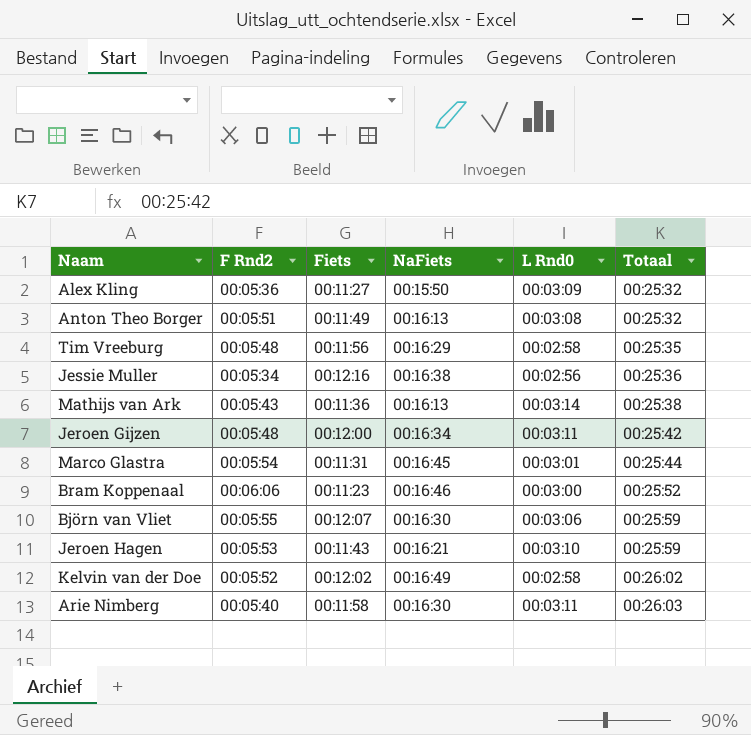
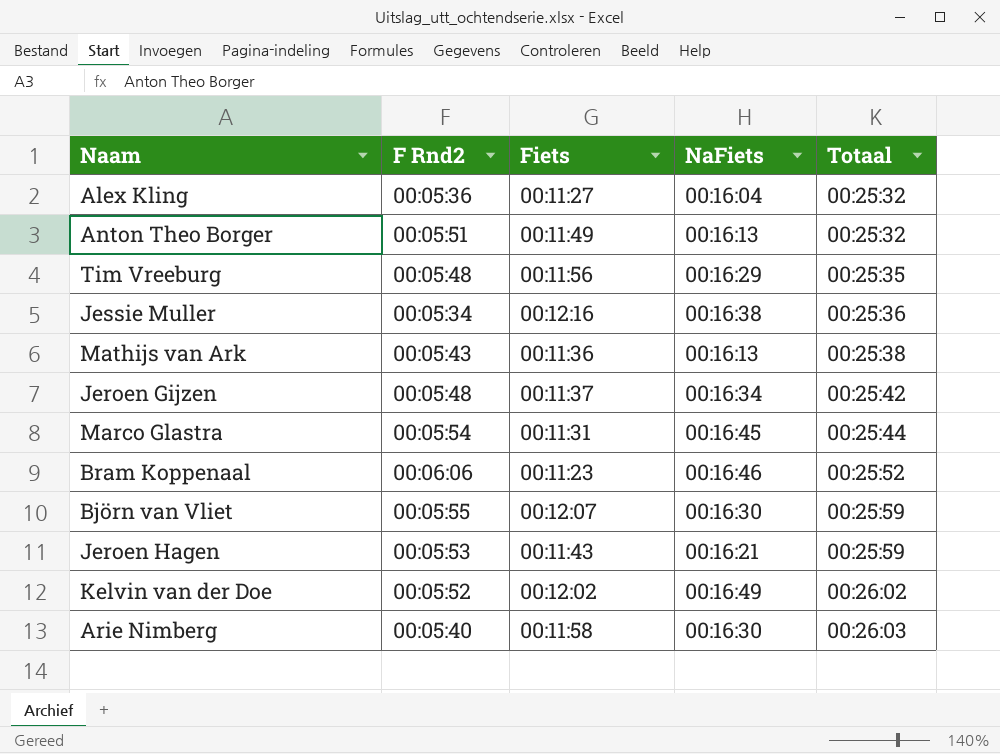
column L Rnd0 | position: 5 -> none
Alex Kling | NaFiets: 00:15:50 -> 00:16:04
Jeroen Gijzen | Fiets: 00:12:00 -> 00:11:37

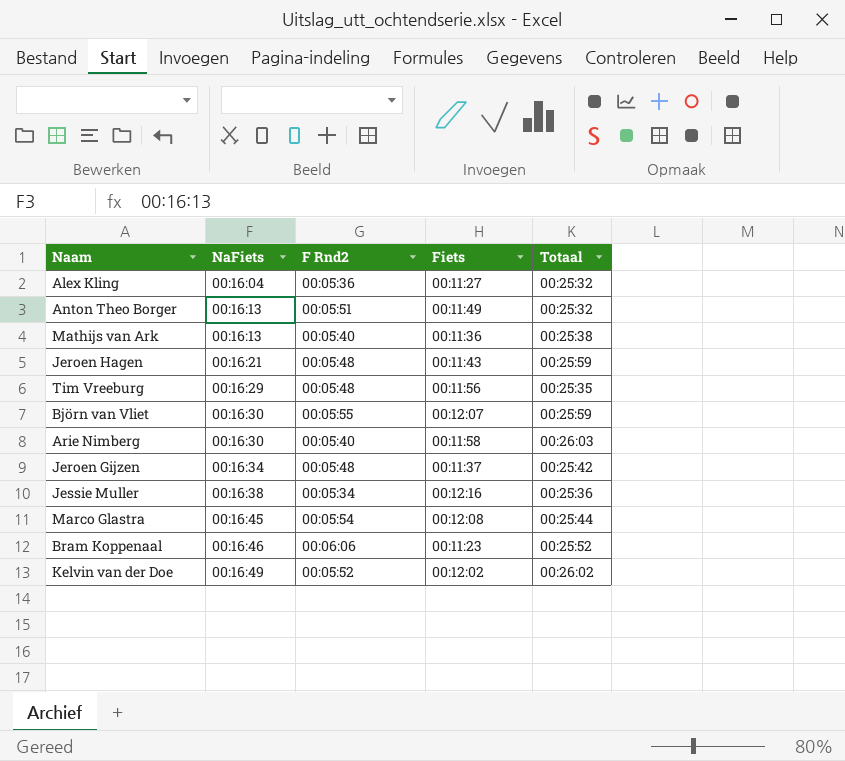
row order: Totaal ascending -> NaFiets ascending
column NaFiets | position: 4 -> 2
Mathijs van Ark | F Rnd2: 00:05:43 -> 00:05:40
Jeroen Hagen | F Rnd2: 00:05:53 -> 00:05:48
Marco Glastra | Fiets: 00:11:31 -> 00:12:08

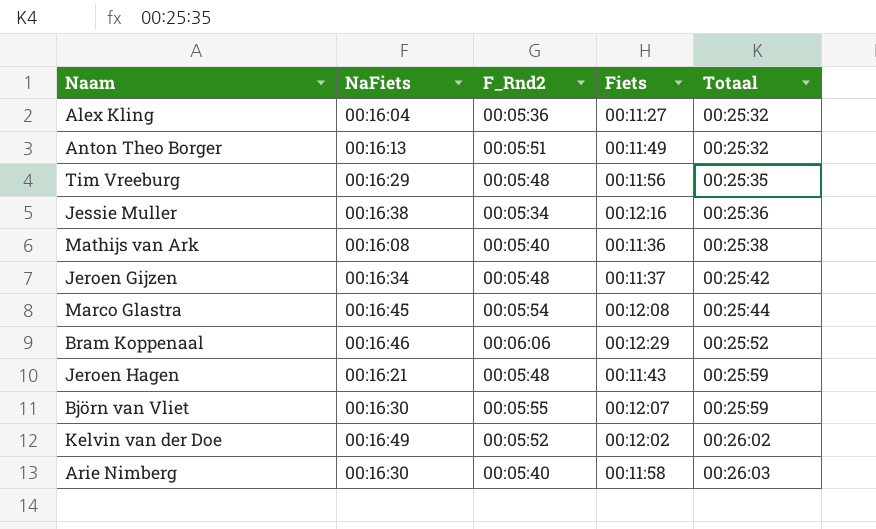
row order: NaFiets ascending -> Totaal ascending
column name: F Rnd2 -> F_Rnd2
Mathijs van Ark | NaFiets: 00:16:13 -> 00:16:08
Bram Koppenaal | Fiets: 00:11:23 -> 00:12:29

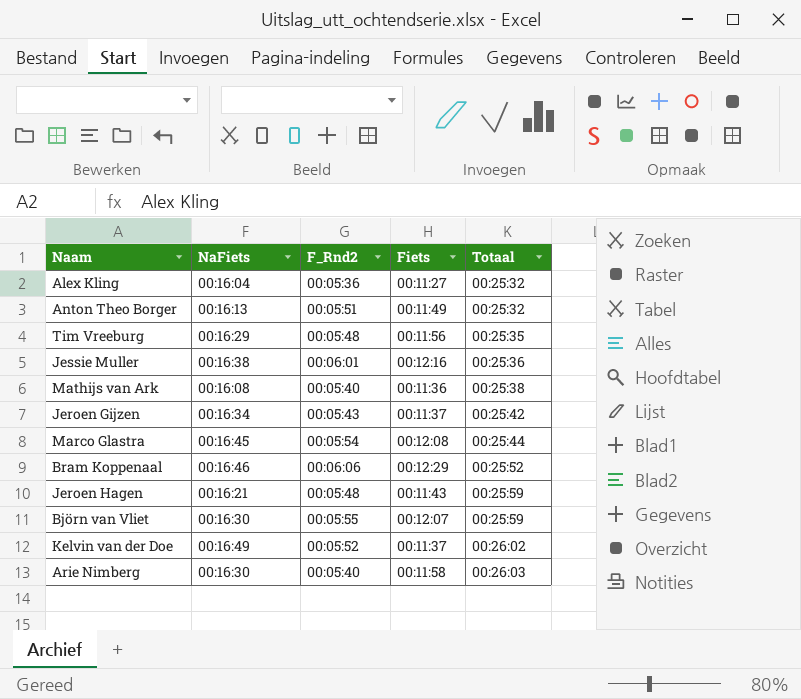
Jessie Muller | F_Rnd2: 00:05:34 -> 00:06:01
Jeroen Gijzen | F_Rnd2: 00:05:48 -> 00:05:43
Kelvin van der Doe | Fiets: 00:12:02 -> 00:11:37

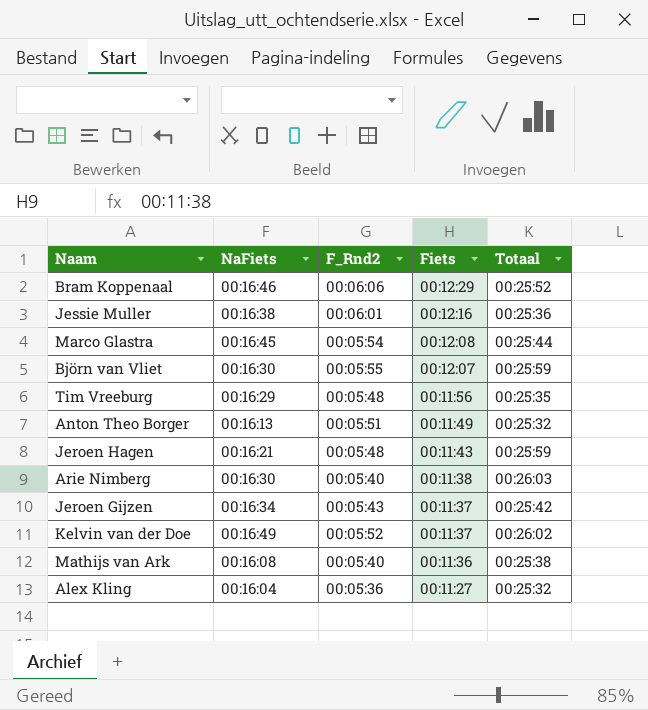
row order: Totaal ascending -> Fiets descending
Arie Nimberg | Fiets: 00:11:58 -> 00:11:38

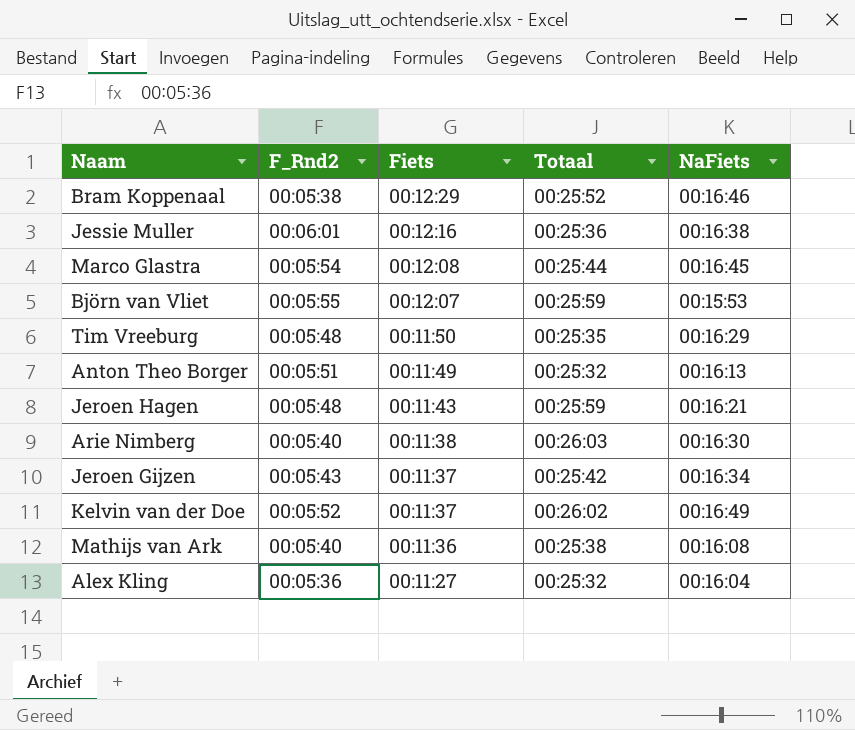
column NaFiets | position: 2 -> 5
Bram Koppenaal | F_Rnd2: 00:06:06 -> 00:05:38
Björn van Vliet | NaFiets: 00:16:30 -> 00:15:53
Tim Vreeburg | Fiets: 00:11:56 -> 00:11:50

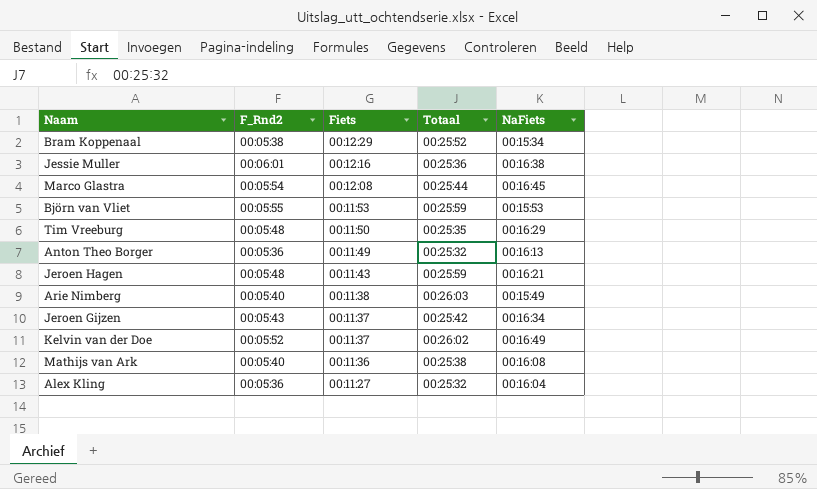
Bram Koppenaal | NaFiets: 00:16:46 -> 00:15:34
Björn van Vliet | Fiets: 00:12:07 -> 00:11:53
Anton Theo Borger | F_Rnd2: 00:05:51 -> 00:05:36
Arie Nimberg | NaFiets: 00:16:30 -> 00:15:49

